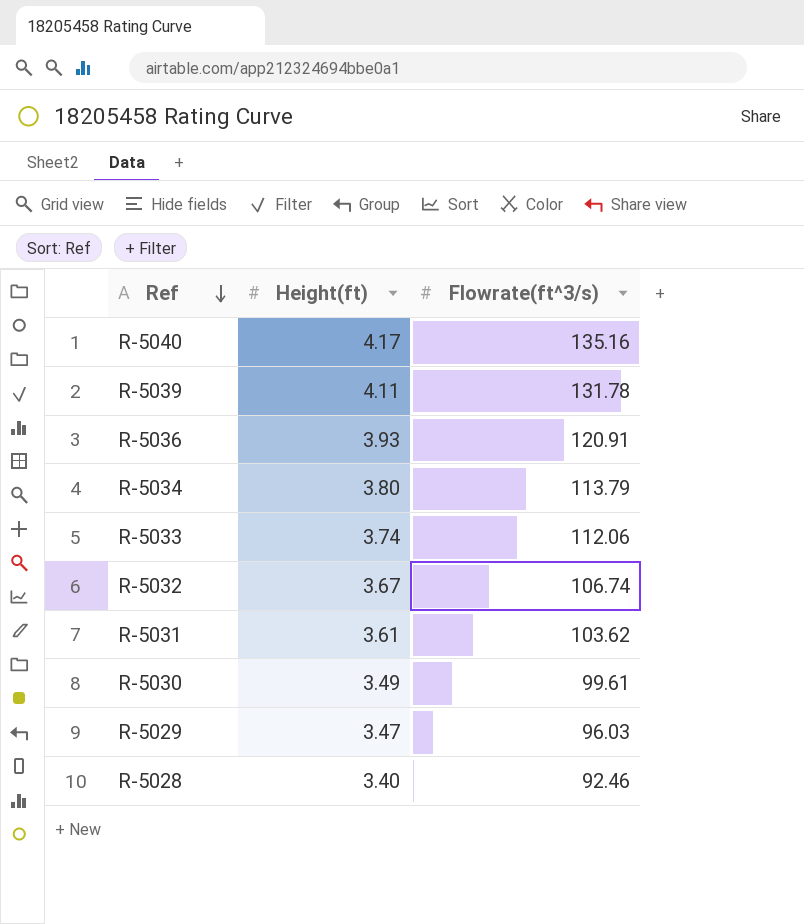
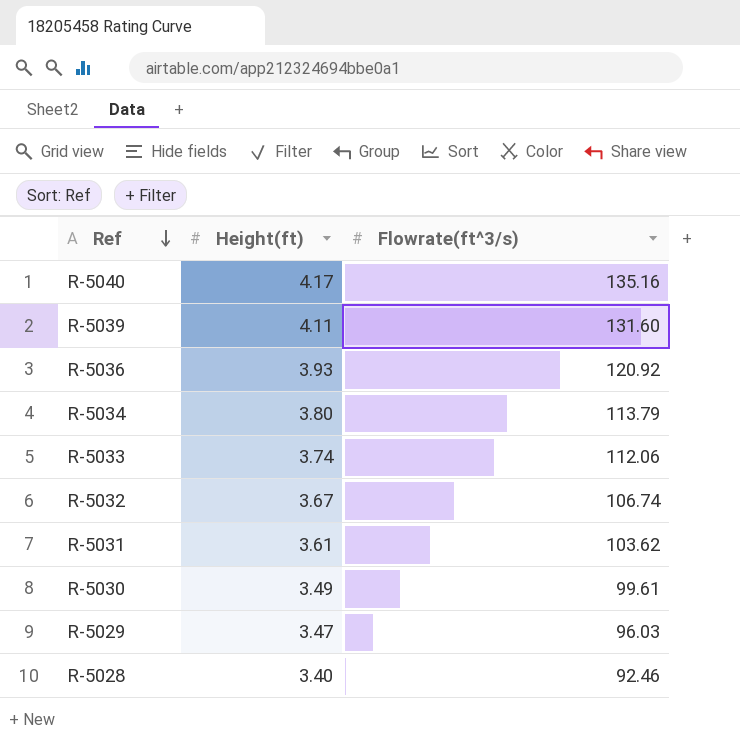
R-5039 | Flowrate(ft^3/s): 131.78 -> 131.60
R-5036 | Flowrate(ft^3/s): 120.91 -> 120.92

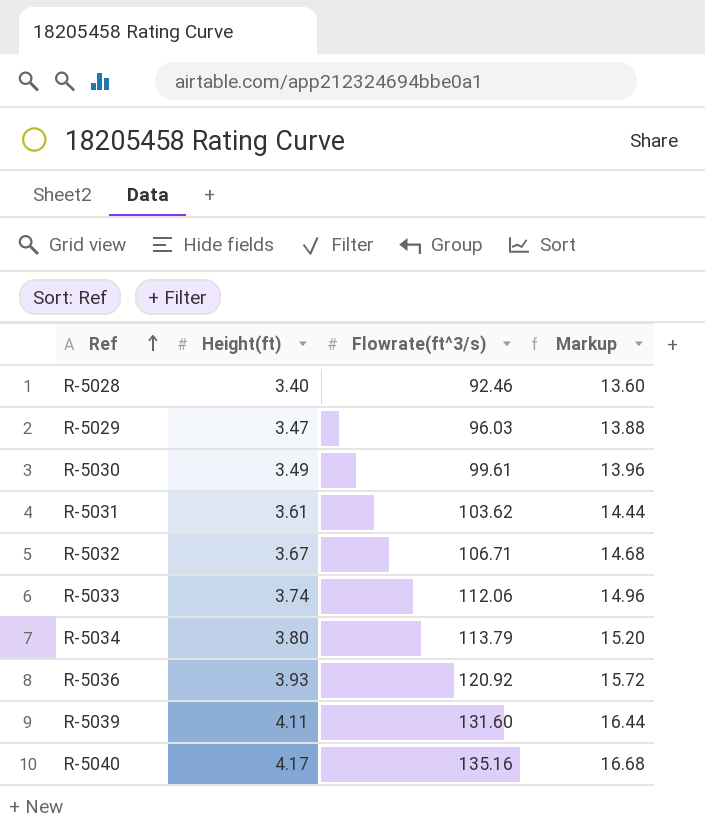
row order: Ref descending -> Ref ascending
column Markup | formula: none -> [Height(ft)] * 4
R-5032 | Flowrate(ft^3/s): 106.74 -> 106.71

